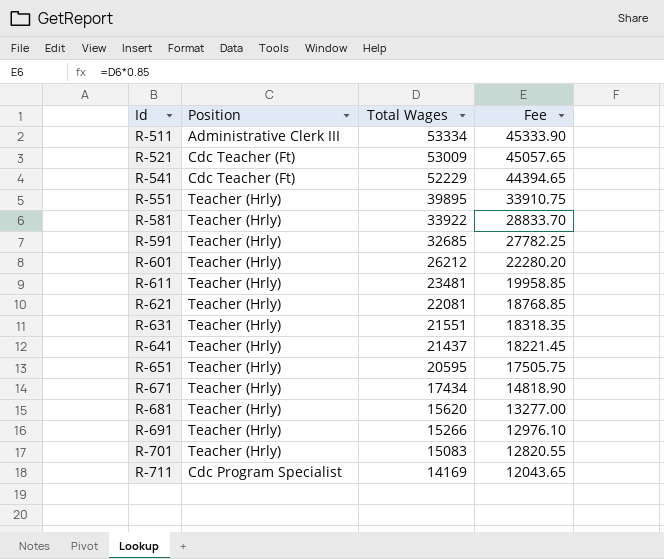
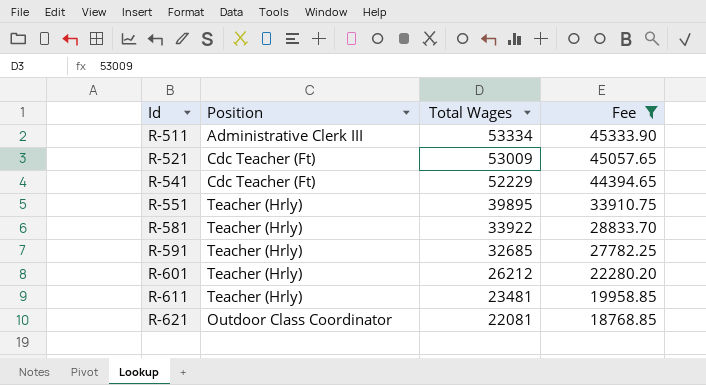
filter: none -> Fee >= 18768.85
R-621 | Position: Teacher (Hrly) -> Outdoor Class Coordinator

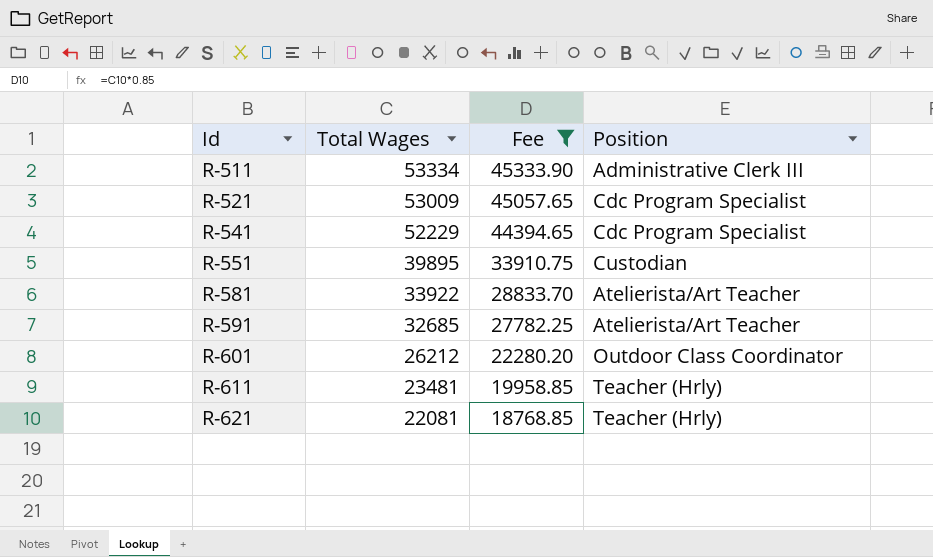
column Position | position: 2 -> 4
R-521 | Position: Cdc Teacher (Ft) -> Cdc Program Specialist
R-541 | Position: Cdc Teacher (Ft) -> Cdc Program Specialist
R-551 | Position: Teacher (Hrly) -> Custodian
R-581 | Position: Teacher (Hrly) -> Atelierista/Art Teacher
R-591 | Position: Teacher (Hrly) -> Atelierista/Art Teacher
R-601 | Position: Teacher (Hrly) -> Outdoor Class Coordinator
R-621 | Position: Outdoor Class Coordinator -> Teacher (Hrly)

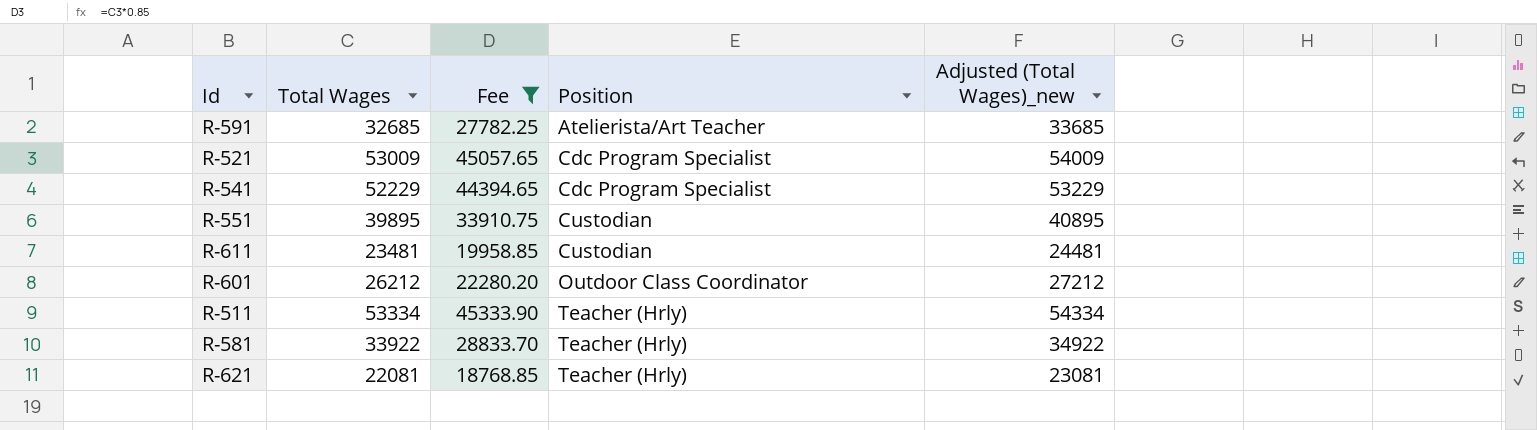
row order: Id ascending -> Position ascending
column Adjusted (Total Wages)_new | formula: none -> [Total Wages] + 1000
R-611 | Position: Teacher (Hrly) -> Custodian
R-511 | Position: Administrative Clerk III -> Teacher (Hrly)
R-581 | Position: Atelierista/Art Teacher -> Teacher (Hrly)

